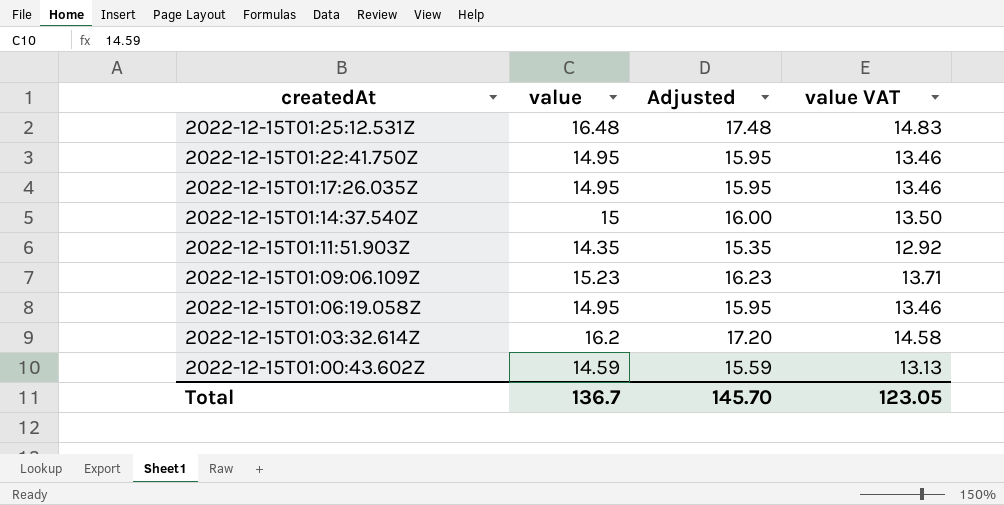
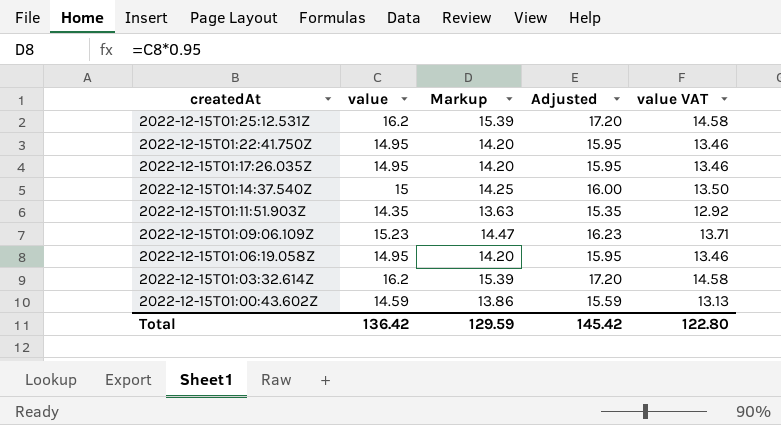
column Markup | formula: none -> [value] * 0.95
2022-12-15T01:25:12.531Z | value: 16.48 -> 16.2
2022-12-15T01:25:12.531Z | Adjusted: 17.48 -> 17.20
2022-12-15T01:25:12.531Z | value VAT: 14.83 -> 14.58
Total | value: 136.7 -> 136.42
Total | Adjusted: 145.70 -> 145.42
Total | value VAT: 123.05 -> 122.80

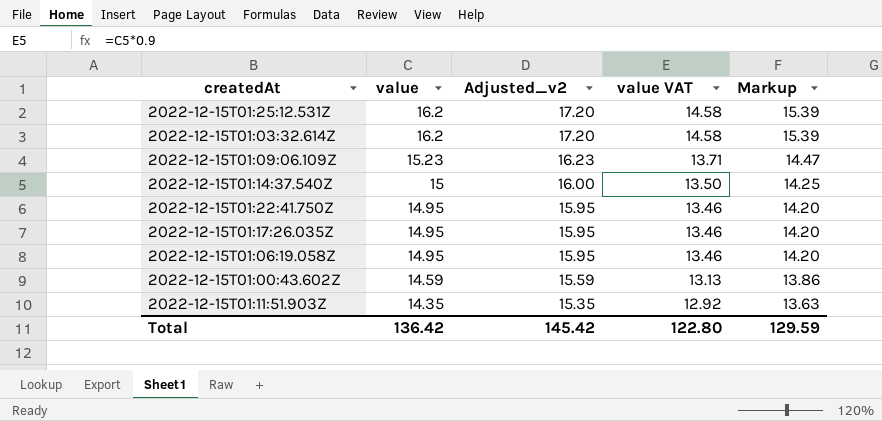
row order: createdAt descending -> value descending
column name: Adjusted -> Adjusted_v2
column Markup | position: 3 -> 5

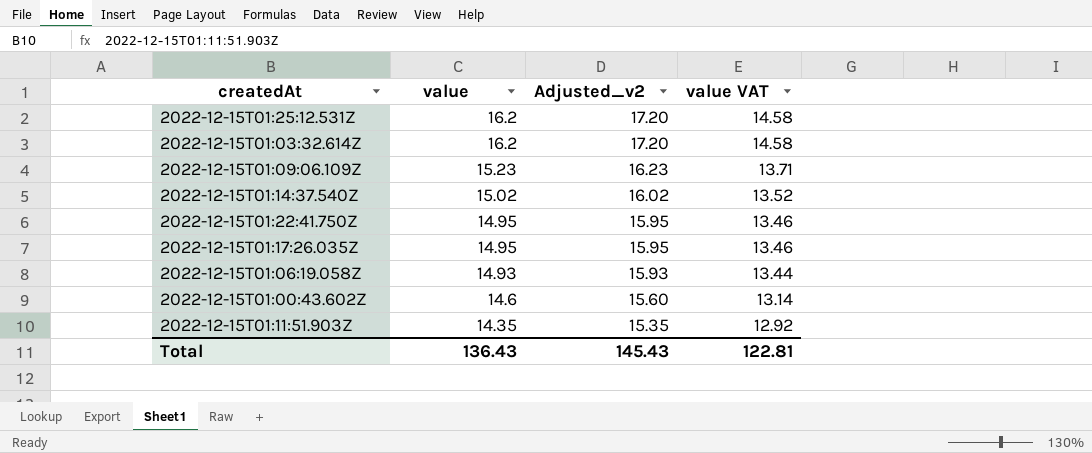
column Markup | formula: [value] * 0.95 -> none
2022-12-15T01:14:37.540Z | value: 15 -> 15.02
2022-12-15T01:14:37.540Z | Adjusted_v2: 16.00 -> 16.02
2022-12-15T01:14:37.540Z | value VAT: 13.50 -> 13.52
2022-12-15T01:06:19.058Z | value: 14.95 -> 14.93
2022-12-15T01:06:19.058Z | Adjusted_v2: 15.95 -> 15.93
2022-12-15T01:06:19.058Z | value VAT: 13.46 -> 13.44
2022-12-15T01:00:43.602Z | value: 14.59 -> 14.6
2022-12-15T01:00:43.602Z | Adjusted_v2: 15.59 -> 15.60
2022-12-15T01:00:43.602Z | value VAT: 13.13 -> 13.14
Total | value: 136.42 -> 136.43
Total | Adjusted_v2: 145.42 -> 145.43
Total | value VAT: 122.80 -> 122.81

